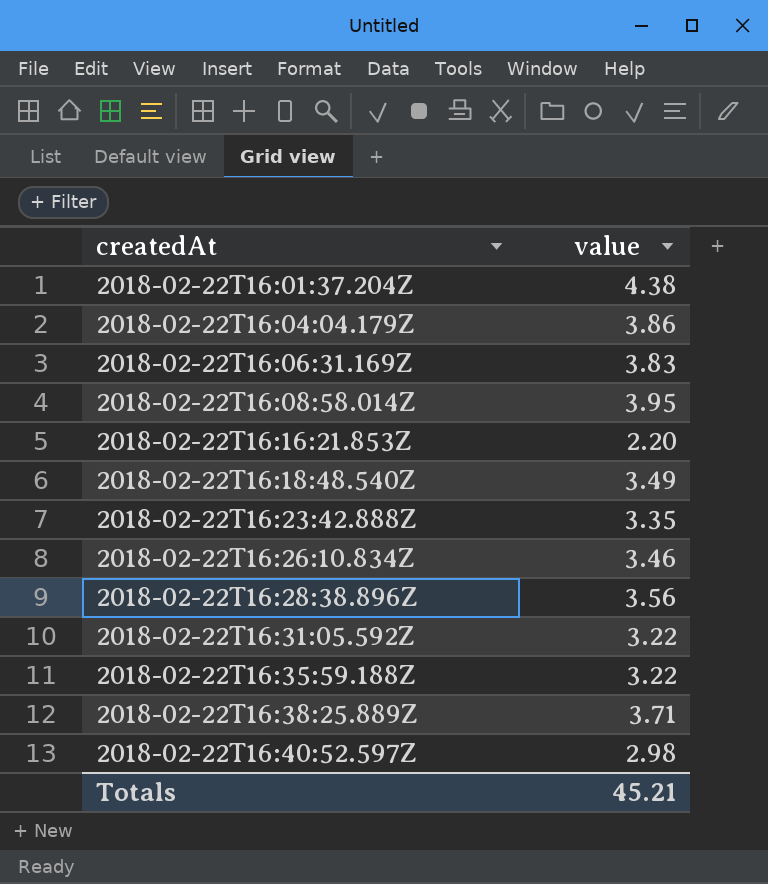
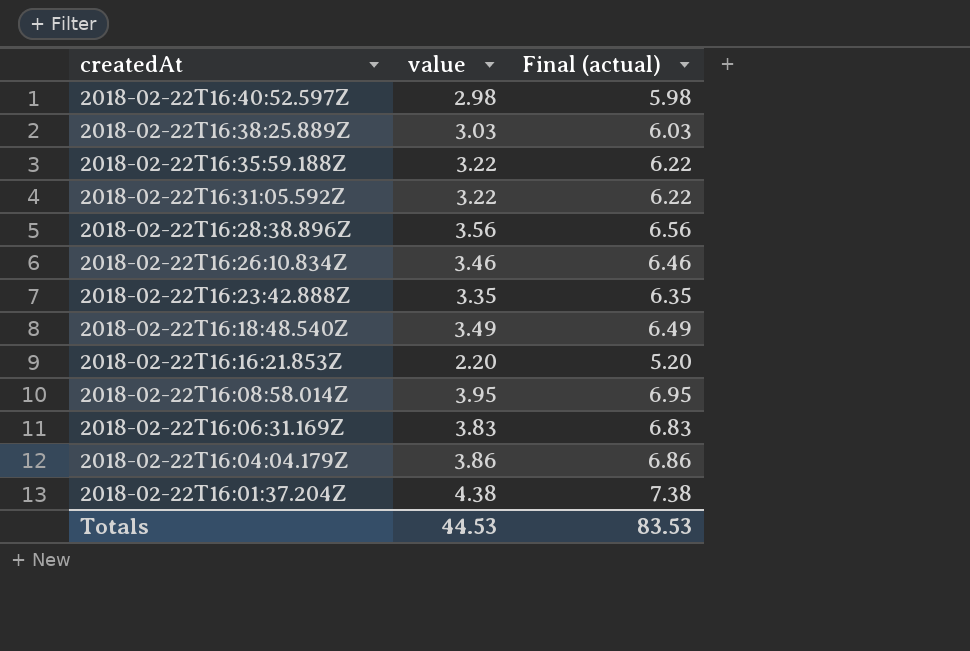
row order: createdAt ascending -> createdAt descending
column Final (actual) | formula: none -> [value] + 3
2018-02-22T16:38:25.889Z | value: 3.71 -> 3.03
Totals | value: 45.21 -> 44.53

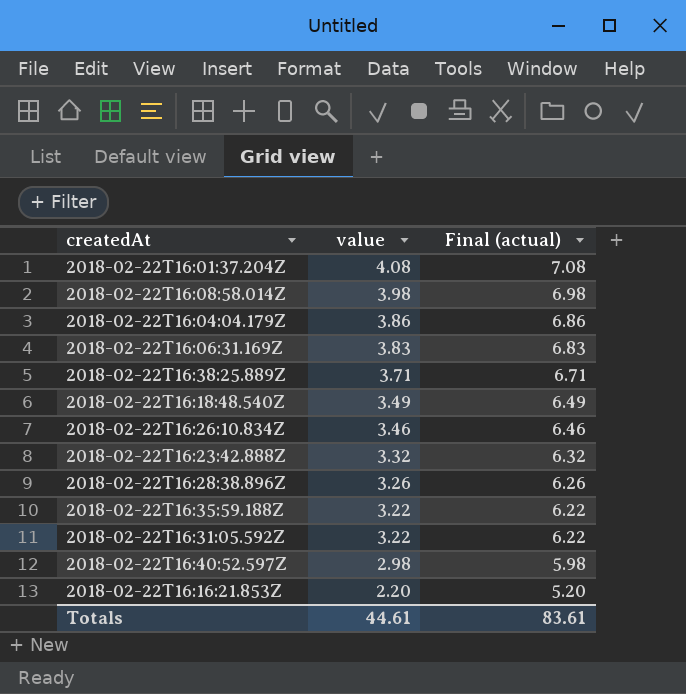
row order: createdAt descending -> value descending
2018-02-22T16:01:37.204Z | value: 4.38 -> 4.08
2018-02-22T16:01:37.204Z | Final (actual): 7.38 -> 7.08
2018-02-22T16:08:58.014Z | value: 3.95 -> 3.98
2018-02-22T16:08:58.014Z | Final (actual): 6.95 -> 6.98
2018-02-22T16:38:25.889Z | value: 3.03 -> 3.71
2018-02-22T16:38:25.889Z | Final (actual): 6.03 -> 6.71
2018-02-22T16:23:42.888Z | value: 3.35 -> 3.32
2018-02-22T16:23:42.888Z | Final (actual): 6.35 -> 6.32
2018-02-22T16:28:38.896Z | value: 3.56 -> 3.26
2018-02-22T16:28:38.896Z | Final (actual): 6.56 -> 6.26
Totals | value: 44.53 -> 44.61
Totals | Final (actual): 83.53 -> 83.61

